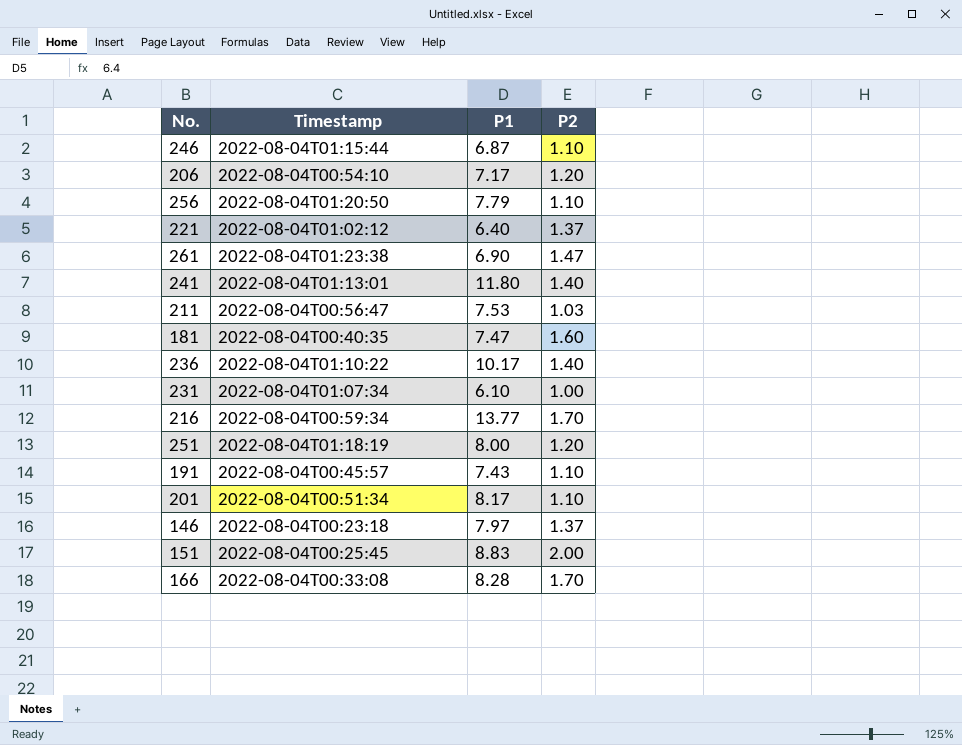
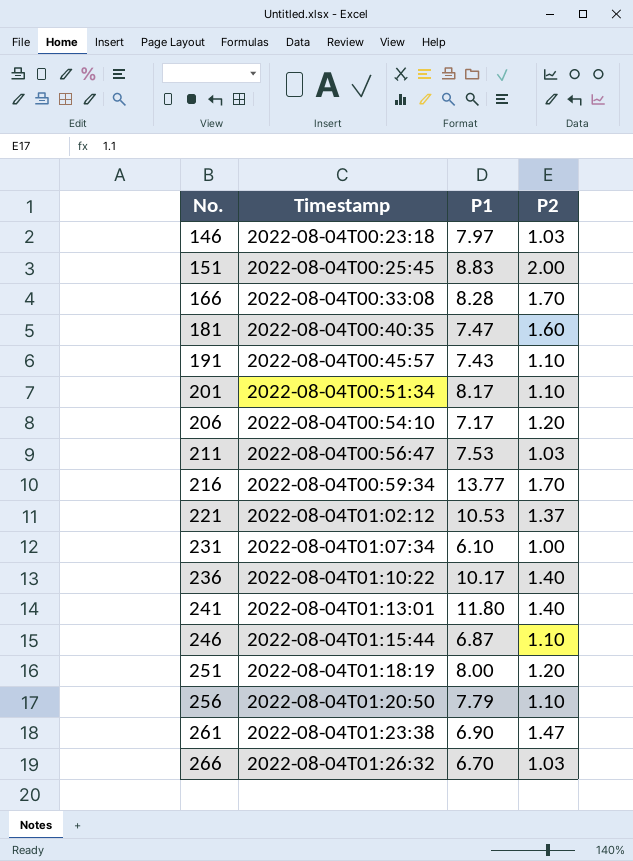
row order: none -> No. ascending
146 | P2: 1.37 -> 1.03
221 | P1: 6.40 -> 10.53
row 266: none -> 2022-08-04T01:26:32 | 6.70 | 1.03

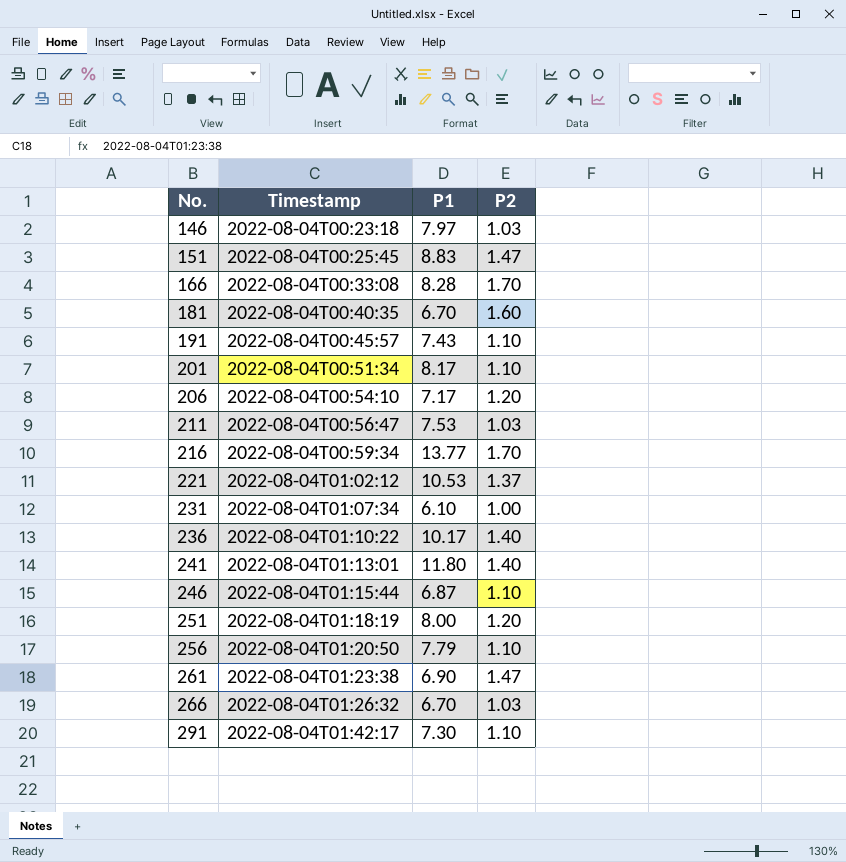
151 | P2: 2.00 -> 1.47
181 | P1: 7.47 -> 6.70
row 291: none -> 2022-08-04T01:42:17 | 7.30 | 1.10

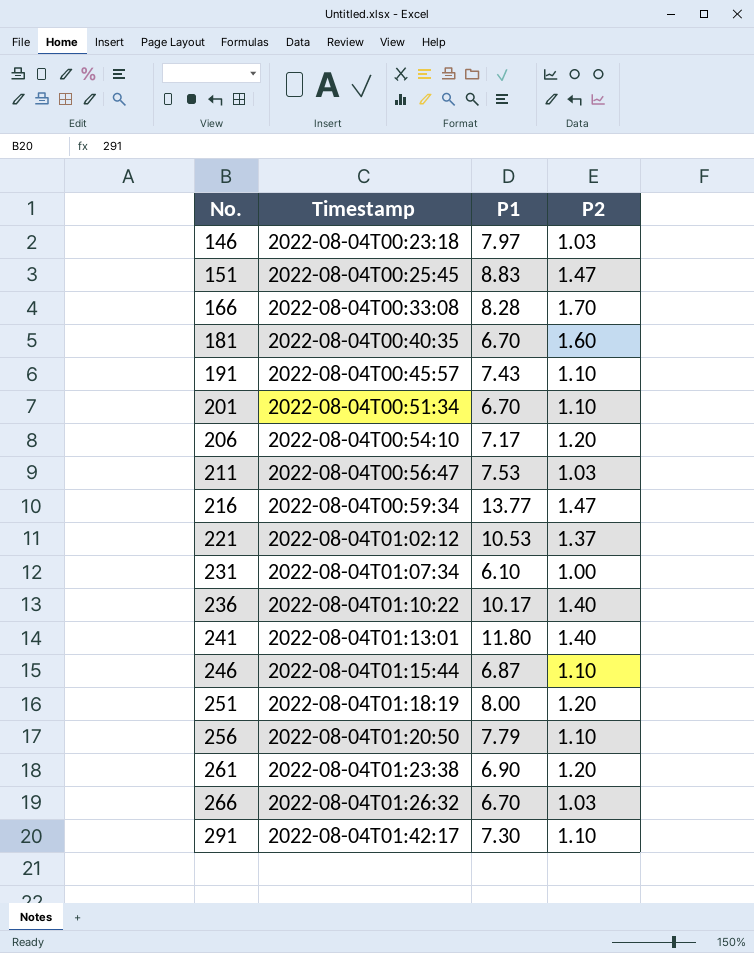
201 | P1: 8.17 -> 6.70
216 | P2: 1.70 -> 1.47
261 | P2: 1.47 -> 1.20

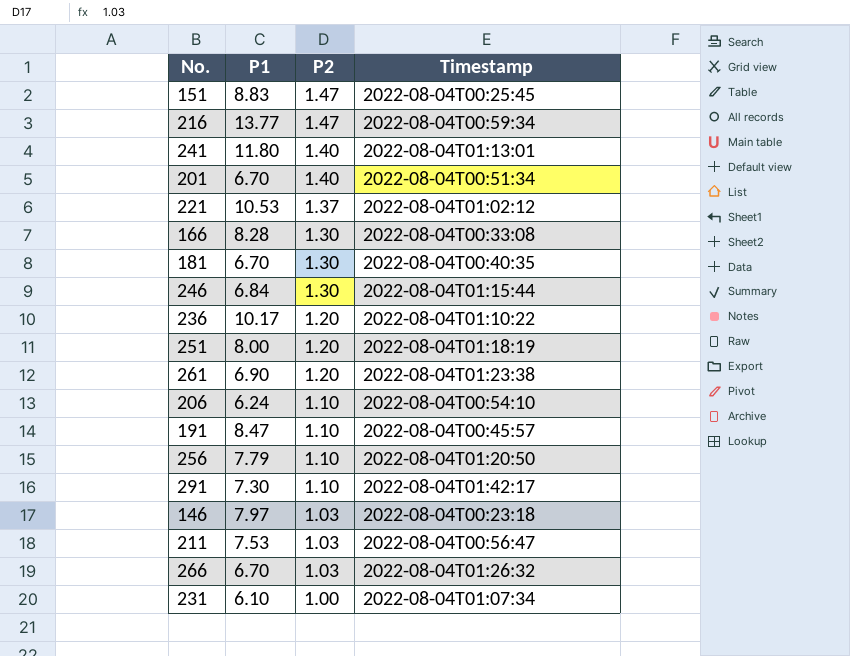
row order: No. ascending -> P2 descending
column Timestamp | position: 2 -> 4
201 | P2: 1.10 -> 1.40
166 | P2: 1.70 -> 1.30
181 | P2: 1.60 -> 1.30
246 | P1: 6.87 -> 6.84
246 | P2: 1.10 -> 1.30
236 | P2: 1.40 -> 1.20
206 | P1: 7.17 -> 6.24
206 | P2: 1.20 -> 1.10
191 | P1: 7.43 -> 8.47

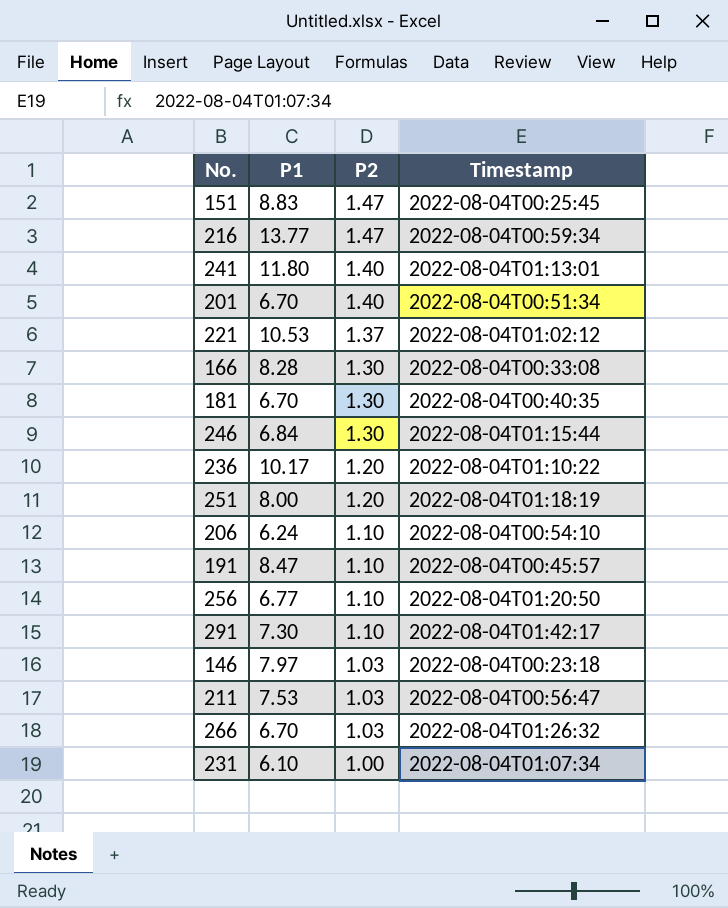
row 261: 6.90 | 1.20 | 2022-08-04T01:23:38 -> none
256 | P1: 7.79 -> 6.77

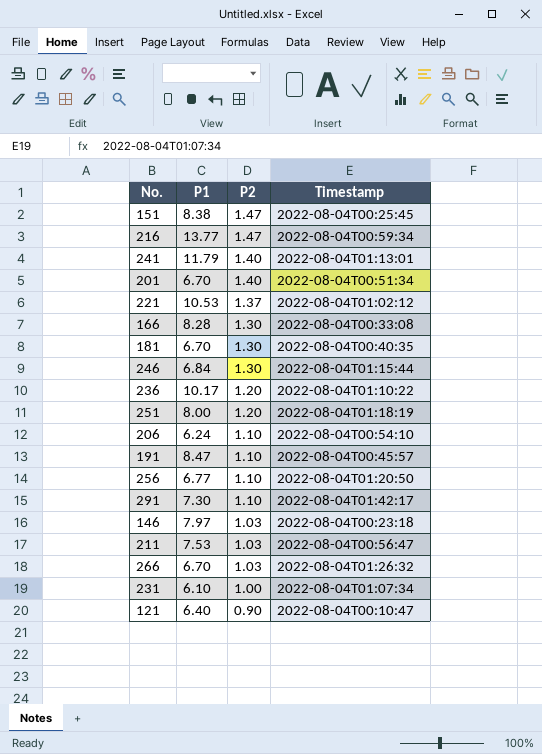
151 | P1: 8.83 -> 8.38
241 | P1: 11.80 -> 11.79
row 121: none -> 6.40 | 0.90 | 2022-08-04T00:10:47

